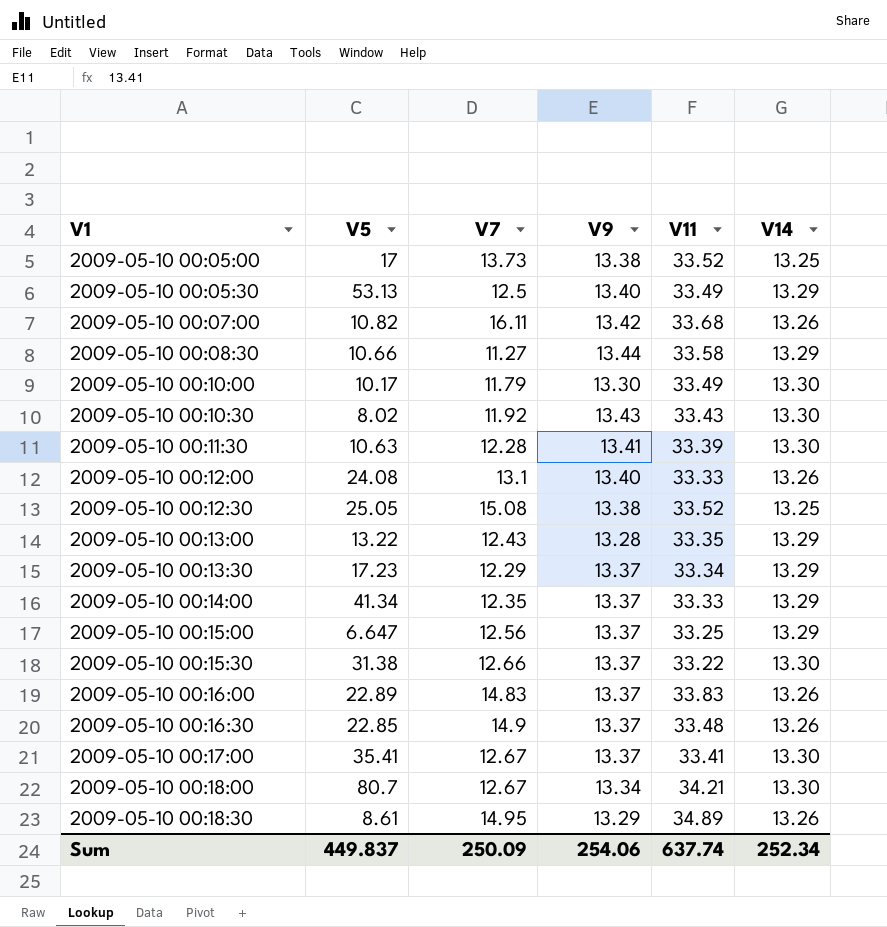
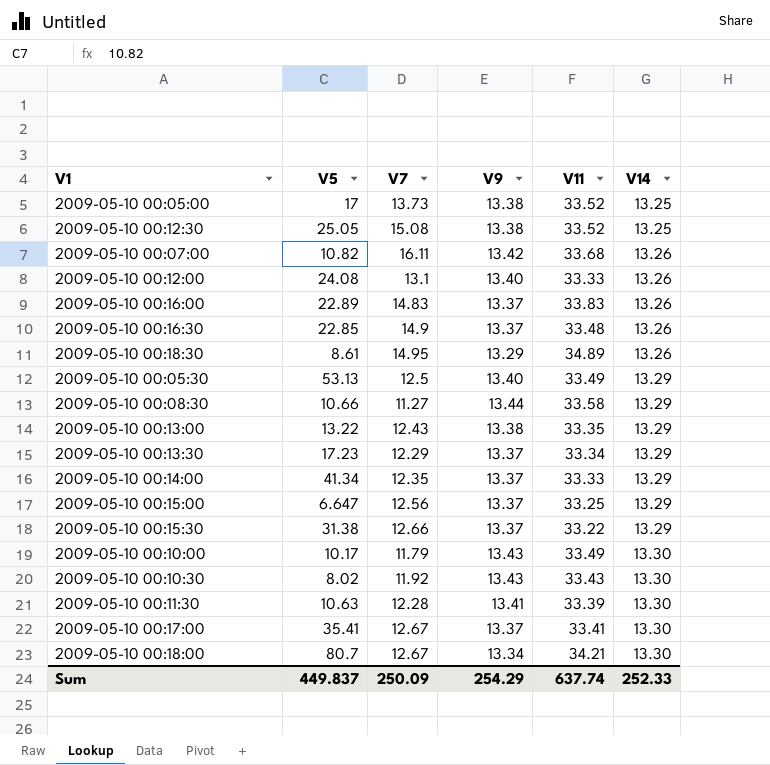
row order: V1 ascending -> V14 ascending
2009-05-10 00:13:00 | V9: 13.28 -> 13.38
2009-05-10 00:15:30 | V14: 13.30 -> 13.29
2009-05-10 00:10:00 | V9: 13.30 -> 13.43
Sum | V9: 254.06 -> 254.29
Sum | V14: 252.34 -> 252.33

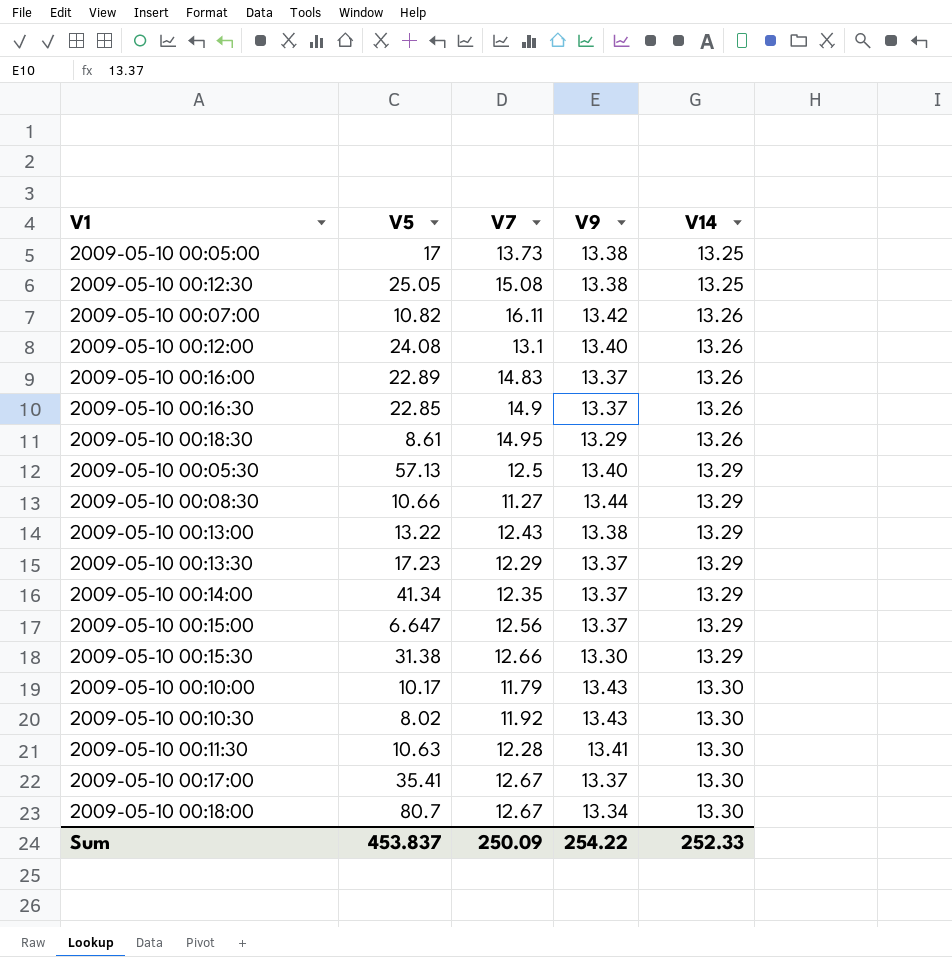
column V11 | position: 5 -> none
2009-05-10 00:05:30 | V5: 53.13 -> 57.13
2009-05-10 00:15:30 | V9: 13.37 -> 13.30
Sum | V5: 449.837 -> 453.837
Sum | V9: 254.29 -> 254.22

